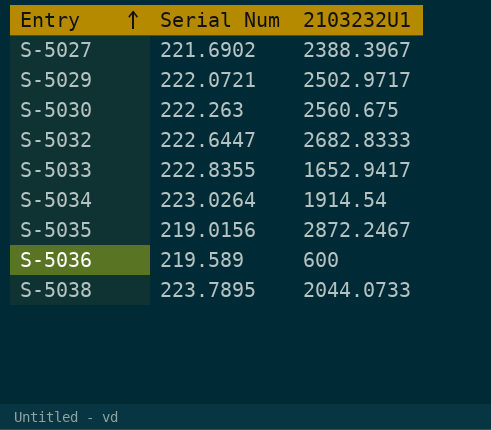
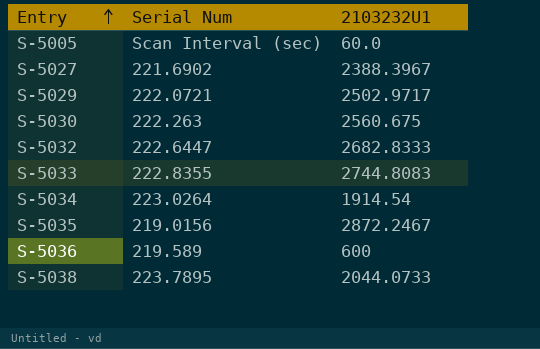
row S-5005: none -> Scan Interval (sec) | 60.0
S-5033 | 2103232U1: 1652.9417 -> 2744.8083

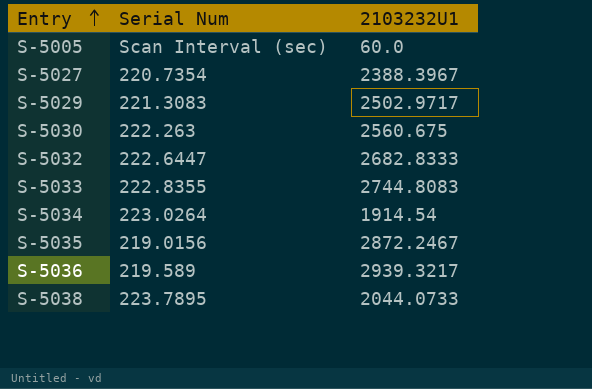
S-5027 | Serial Num: 221.6902 -> 220.7354
S-5029 | Serial Num: 222.0721 -> 221.3083
S-5036 | 2103232U1: 600 -> 2939.3217

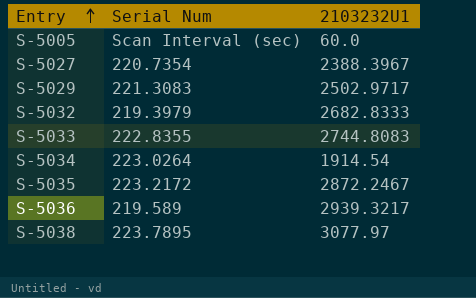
row S-5030: 222.263 | 2560.675 -> none
S-5032 | Serial Num: 222.6447 -> 219.3979
S-5035 | Serial Num: 219.0156 -> 223.2172
S-5038 | 2103232U1: 2044.0733 -> 3077.97

